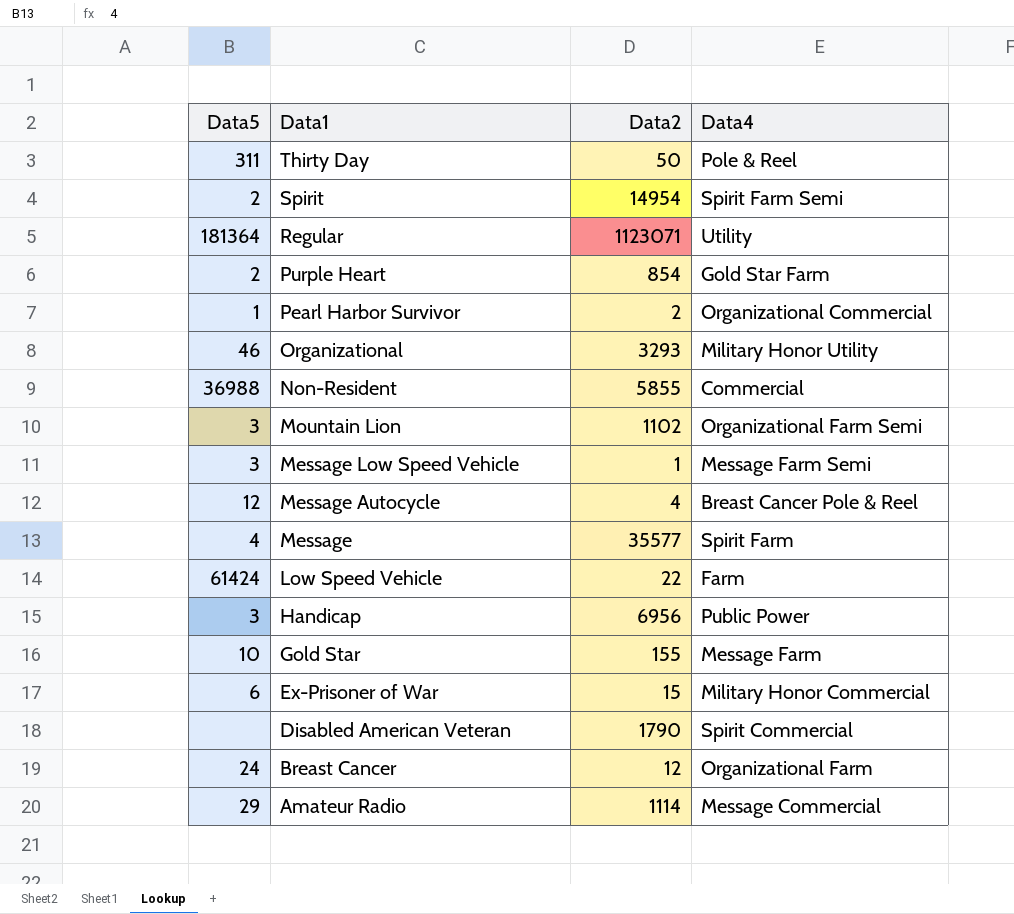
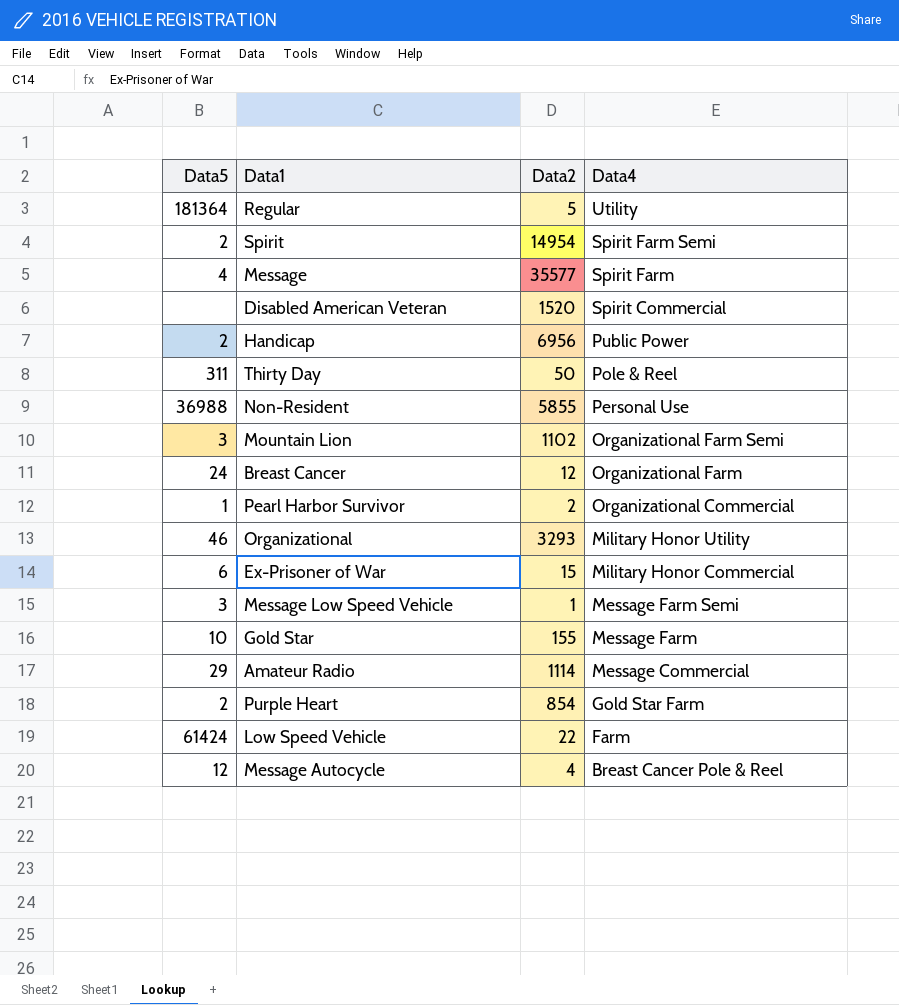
row order: Data1 descending -> Data4 descending
Regular | Data2: 1123071 -> 5
Disabled American Veteran | Data2: 1790 -> 1520
Handicap | Data5: 3 -> 2
Non-Resident | Data4: Commercial -> Personal Use

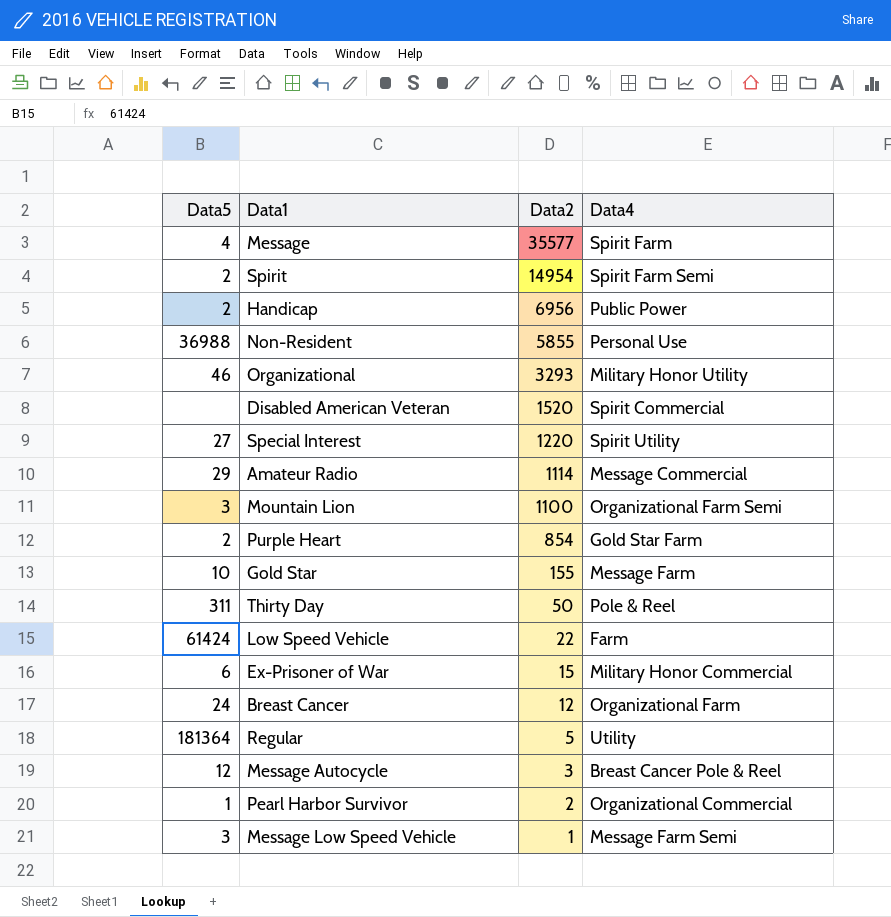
row order: Data4 descending -> Data2 descending
row Special Interest: none -> 27 | 1220 | Spirit Utility
Mountain Lion | Data2: 1102 -> 1100
Message Autocycle | Data2: 4 -> 3

